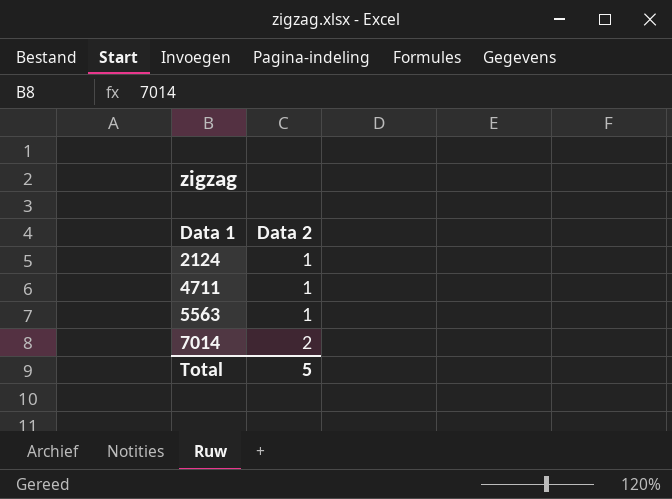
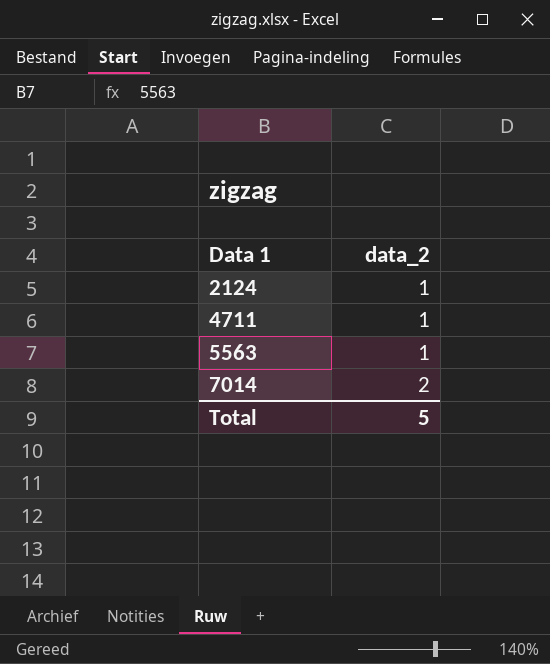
column name: Data 2 -> data_2

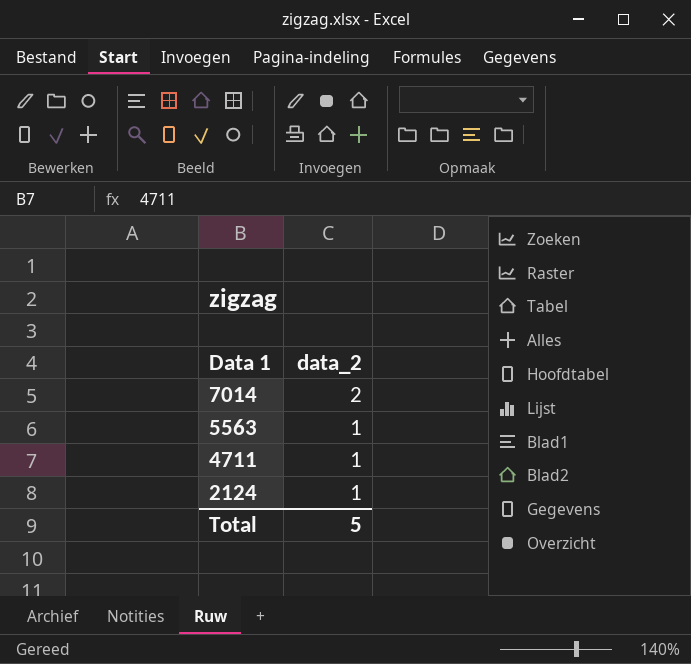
row order: Data 1 ascending -> Data 1 descending

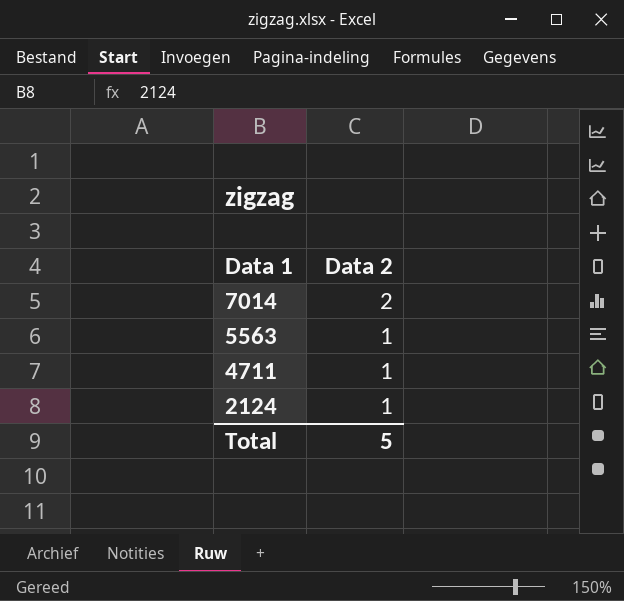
column name: data_2 -> Data 2

